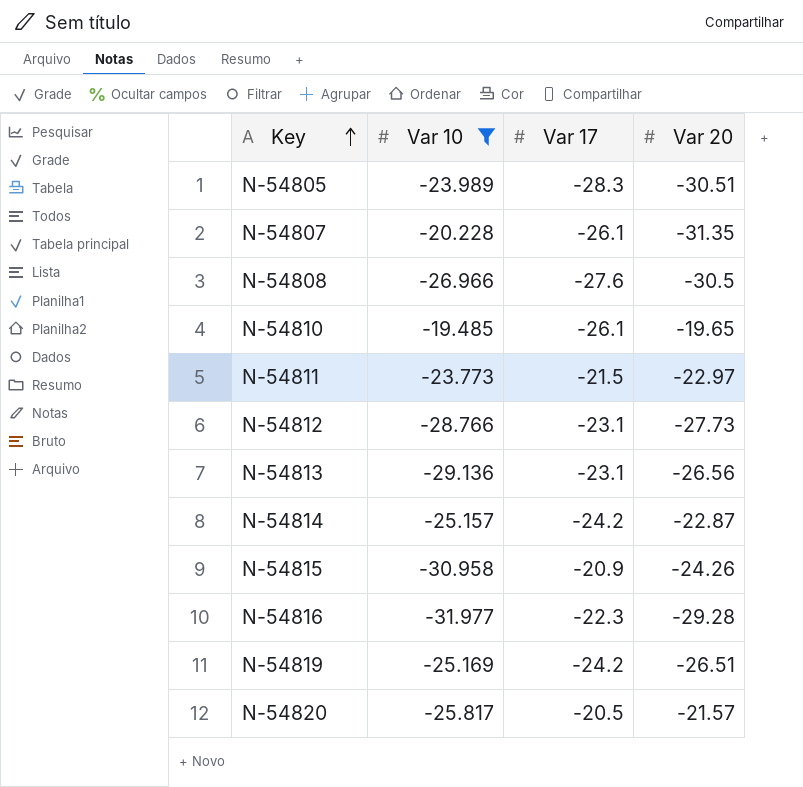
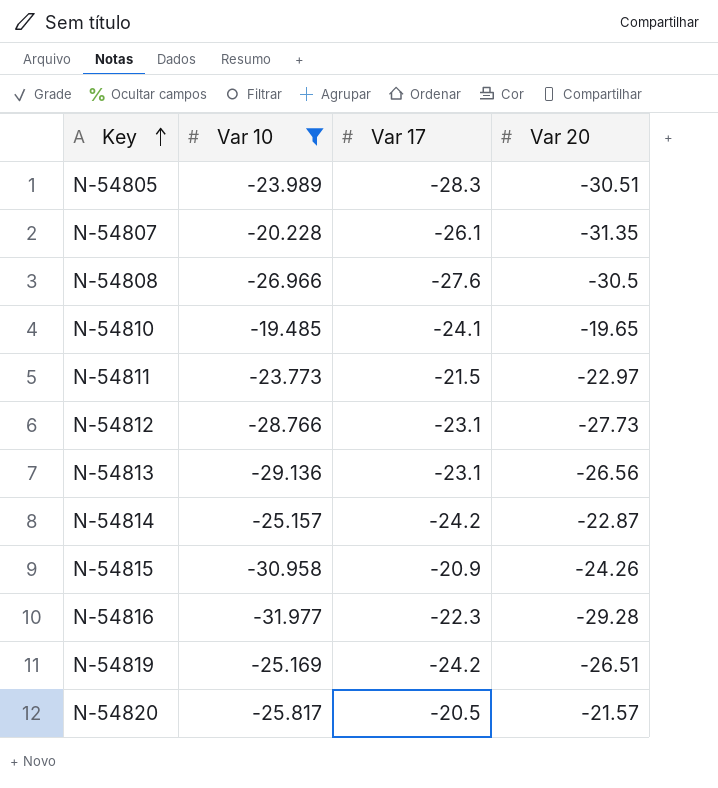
N-54810 | Var 17: -26.1 -> -24.1

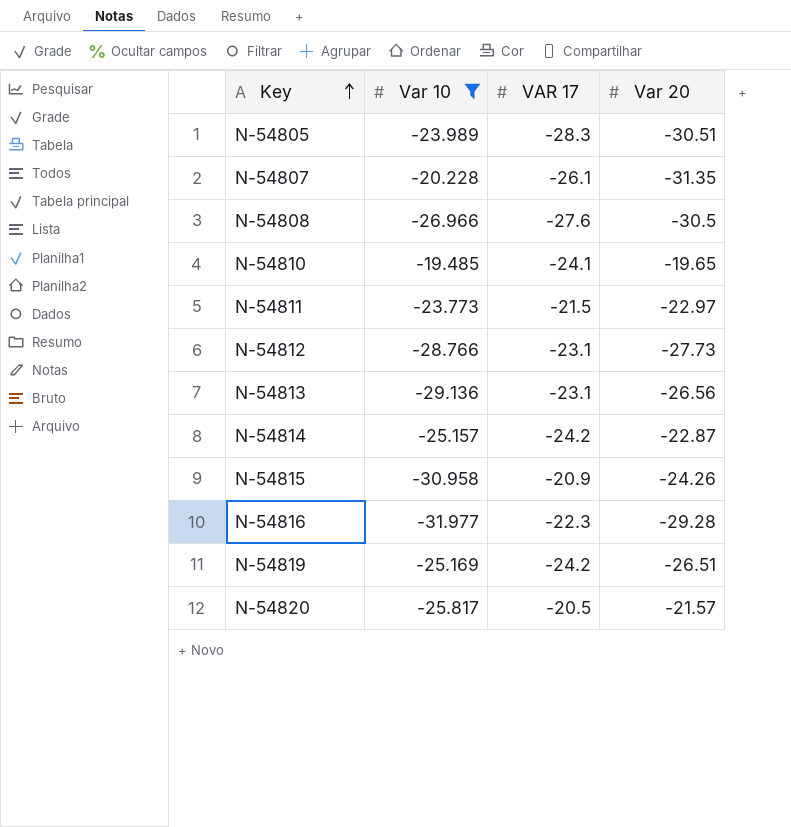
column name: Var 17 -> VAR 17

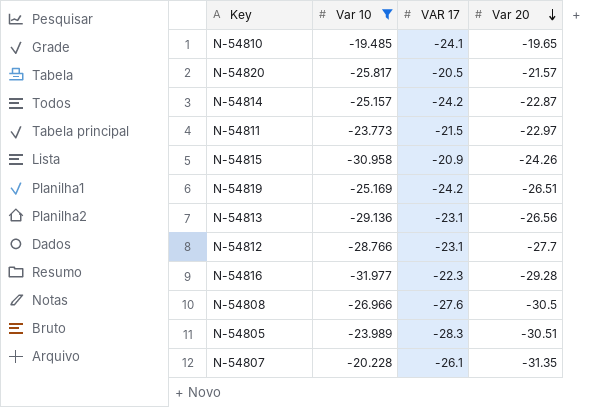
row order: Key ascending -> Var 20 descending
N-54812 | Var 20: -27.73 -> -27.7

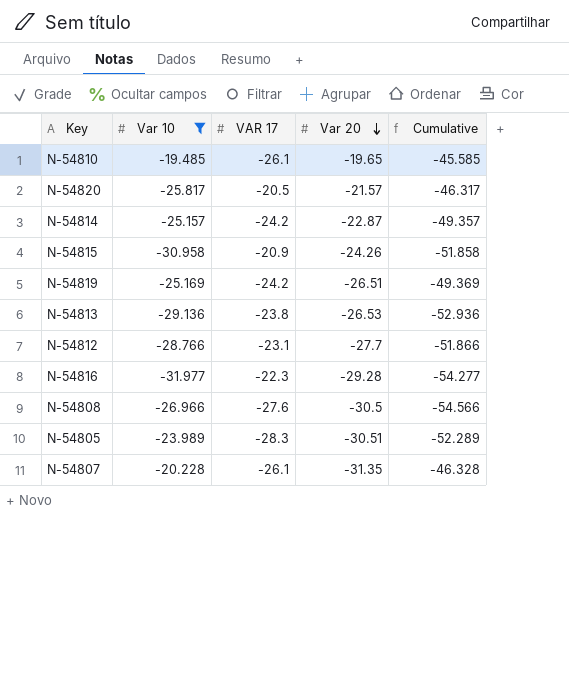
column Cumulative | formula: none -> [Var 10] + [VAR 17]
row N-54811: -23.773 | -21.5 | -22.97 -> none
N-54810 | VAR 17: -24.1 -> -26.1
N-54813 | VAR 17: -23.1 -> -23.8
N-54813 | Var 20: -26.56 -> -26.53

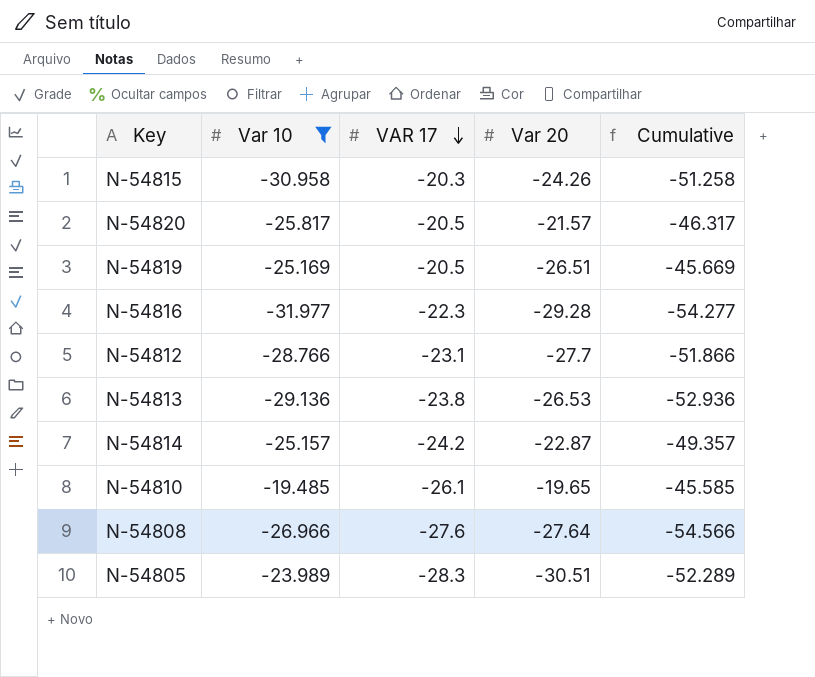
row order: Var 20 descending -> VAR 17 descending
row N-54807: -20.228 | -26.1 | -31.35 | -46.328 -> none
N-54815 | VAR 17: -20.9 -> -20.3
N-54815 | Cumulative: -51.858 -> -51.258
N-54819 | VAR 17: -24.2 -> -20.5
N-54819 | Cumulative: -49.369 -> -45.669
N-54808 | Var 20: -30.5 -> -27.64

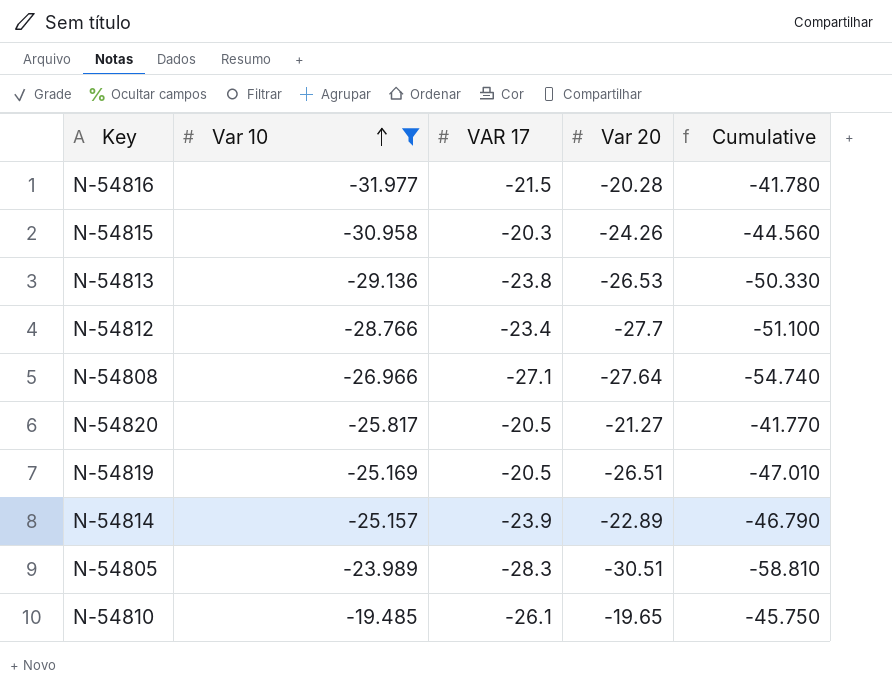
row order: VAR 17 descending -> Var 10 ascending
column Cumulative | formula: [Var 10] + [VAR 17] -> [VAR 17] + [Var 20]
N-54816 | VAR 17: -22.3 -> -21.5
N-54816 | Var 20: -29.28 -> -20.28
N-54812 | VAR 17: -23.1 -> -23.4
N-54808 | VAR 17: -27.6 -> -27.1
N-54820 | Var 20: -21.57 -> -21.27
N-54814 | VAR 17: -24.2 -> -23.9
N-54814 | Var 20: -22.87 -> -22.89

